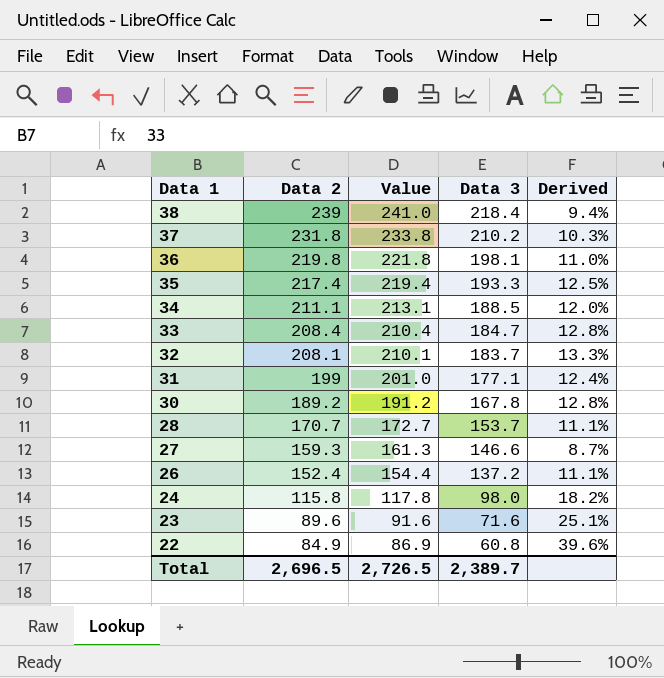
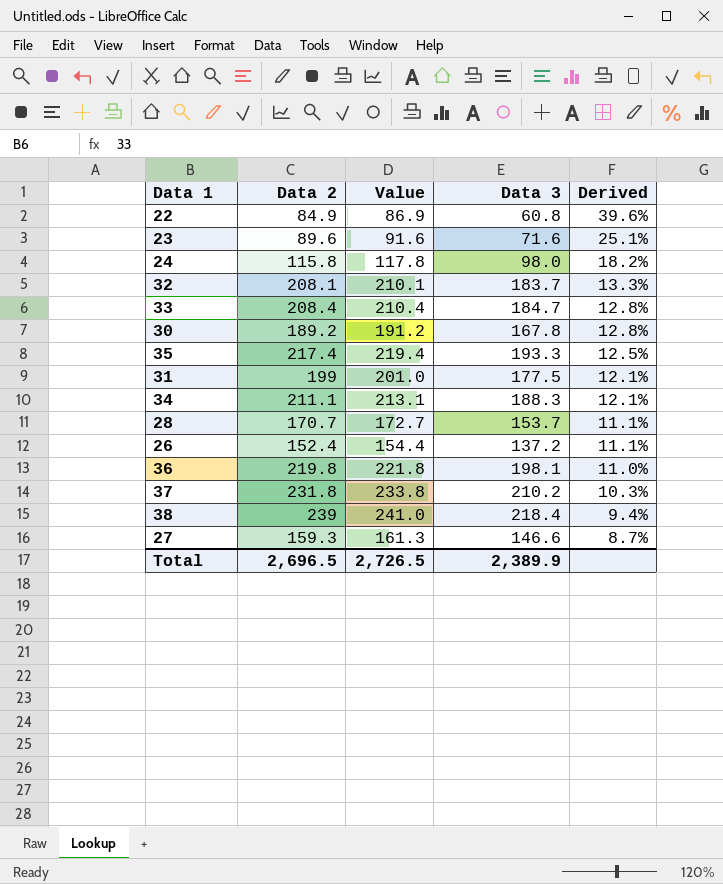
row order: Data 1 descending -> Derived descending
31 | Data 3: 177.1 -> 177.5
31 | Derived: 12.4% -> 12.1%
34 | Data 3: 188.5 -> 188.3
34 | Derived: 12.0% -> 12.1%
Total | Data 3: 2,389.7 -> 2,389.9

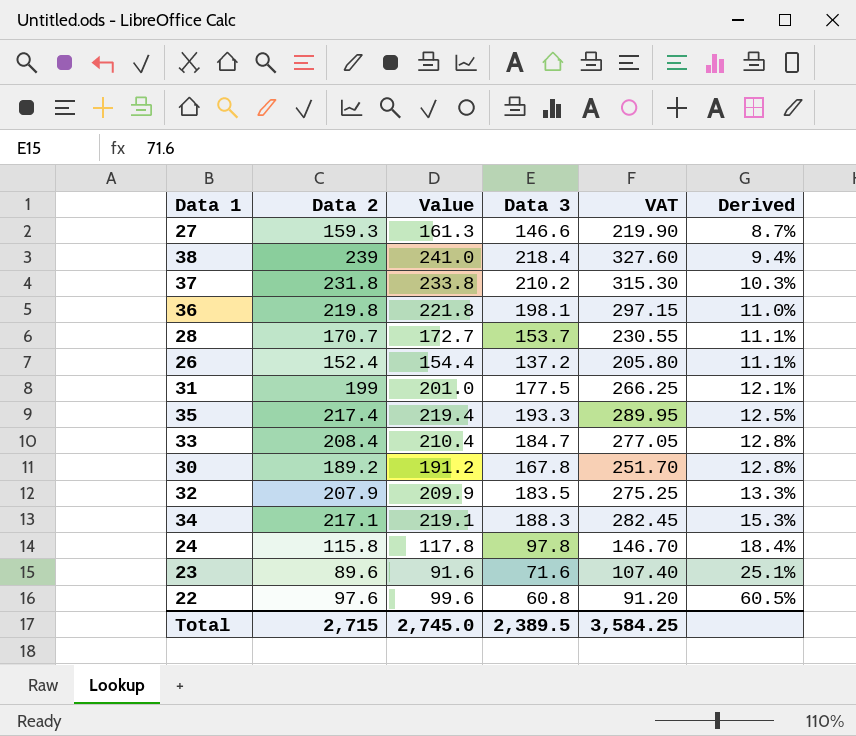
row order: Derived descending -> Derived ascending
column VAT | formula: none -> [Data 3] * 1.5
32 | Data 2: 208.1 -> 207.9
32 | Value: 210.1 -> 209.9
32 | Data 3: 183.7 -> 183.5
34 | Data 2: 211.1 -> 217.1
34 | Value: 213.1 -> 219.1
34 | Derived: 12.1% -> 15.3%
24 | Data 3: 98.0 -> 97.8
24 | Derived: 18.2% -> 18.4%
22 | Data 2: 84.9 -> 97.6
22 | Value: 86.9 -> 99.6
22 | Derived: 39.6% -> 60.5%
Total | Data 2: 2,696.5 -> 2,715
Total | Value: 2,726.5 -> 2,745.0
Total | Data 3: 2,389.9 -> 2,389.5

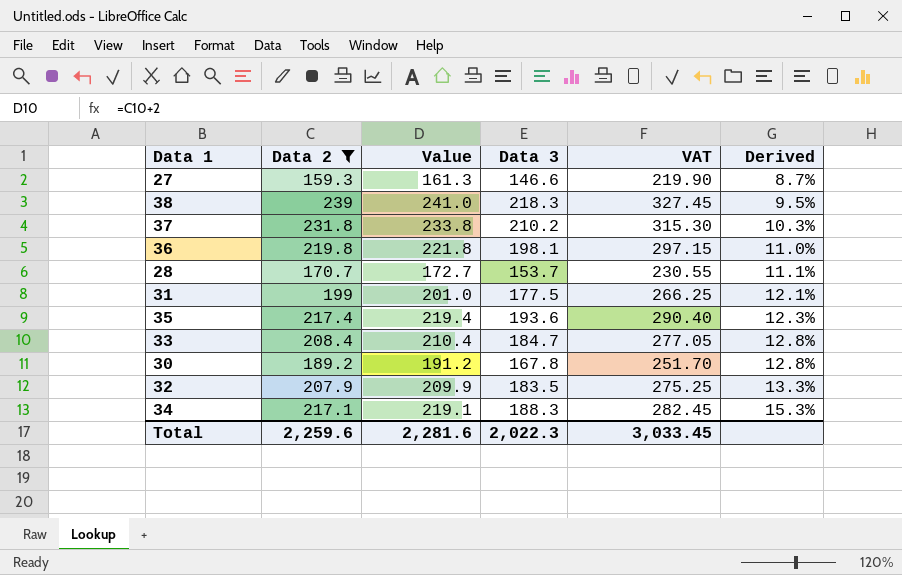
filter: none -> Data 2 >= 159.3
38 | Data 3: 218.4 -> 218.3
38 | VAT: 327.60 -> 327.45
38 | Derived: 9.4% -> 9.5%
35 | Data 3: 193.3 -> 193.6
35 | VAT: 289.95 -> 290.40
35 | Derived: 12.5% -> 12.3%
Total | Data 2: 2,715 -> 2,259.6
Total | Value: 2,745.0 -> 2,281.6
Total | Data 3: 2,389.5 -> 2,022.3
Total | VAT: 3,584.25 -> 3,033.45

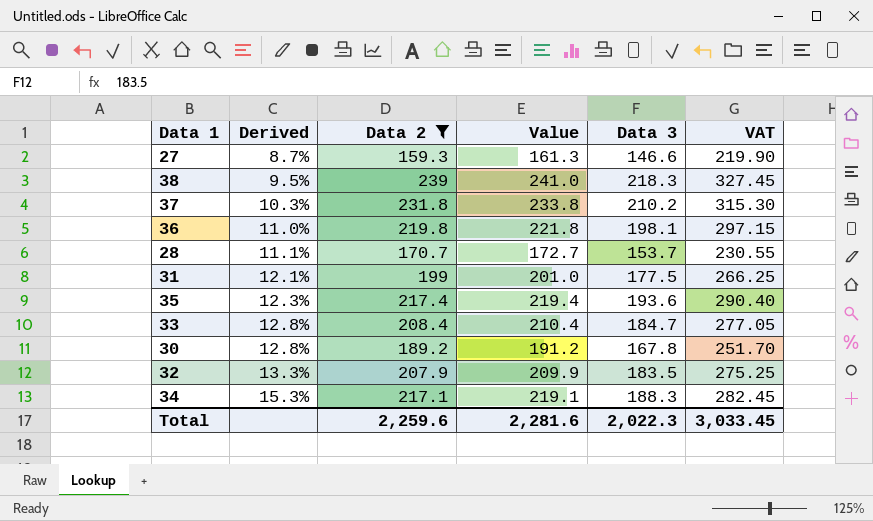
column Derived | position: 6 -> 2

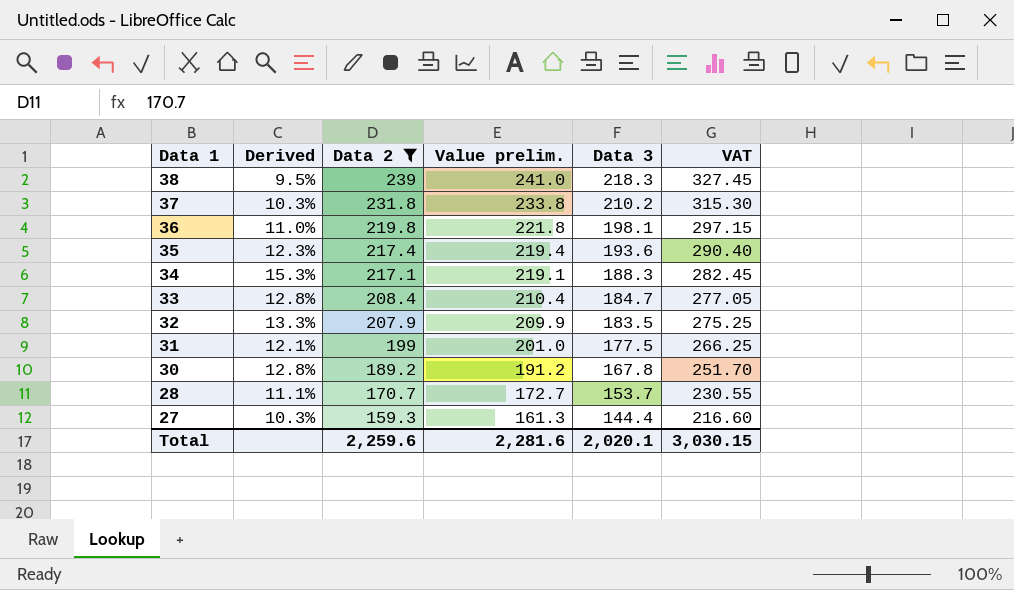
row order: Derived ascending -> Data 1 descending
column name: Value -> Value prelim.
27 | Derived: 8.7% -> 10.3%
27 | Data 3: 146.6 -> 144.4
27 | VAT: 219.90 -> 216.60
Total | Data 3: 2,022.3 -> 2,020.1
Total | VAT: 3,033.45 -> 3,030.15

